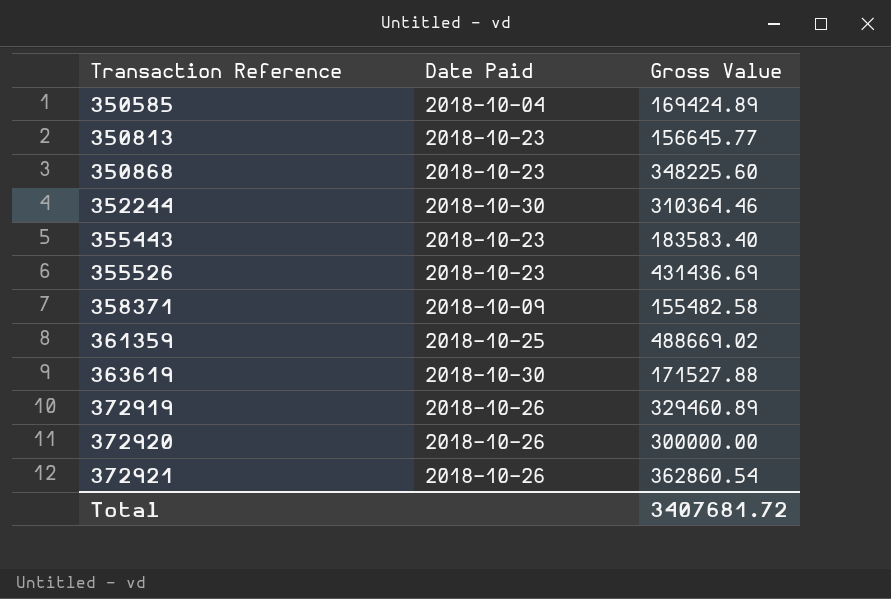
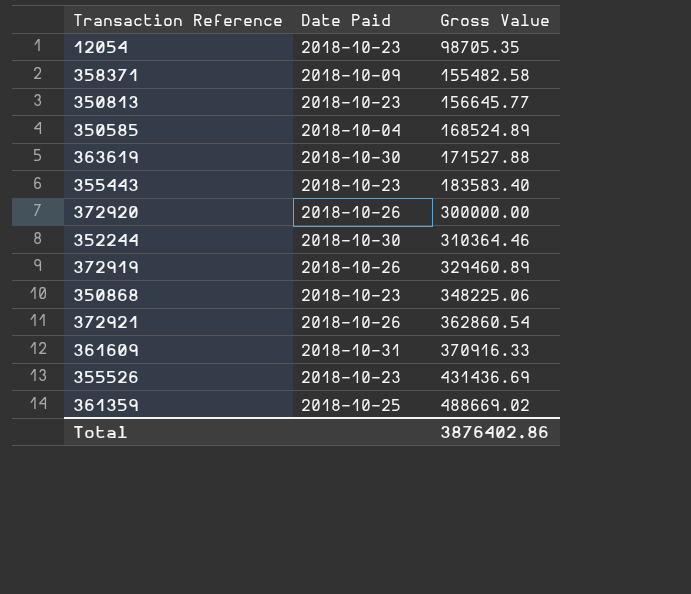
row order: Transaction Reference ascending -> Gross Value ascending
row 12054: none -> 2018-10-23 | 98705.35
350585 | Gross Value: 169424.89 -> 168524.89
350868 | Gross Value: 348225.60 -> 348225.06
row 361609: none -> 2018-10-31 | 370916.33
Total | Gross Value: 3407681.72 -> 3876402.86

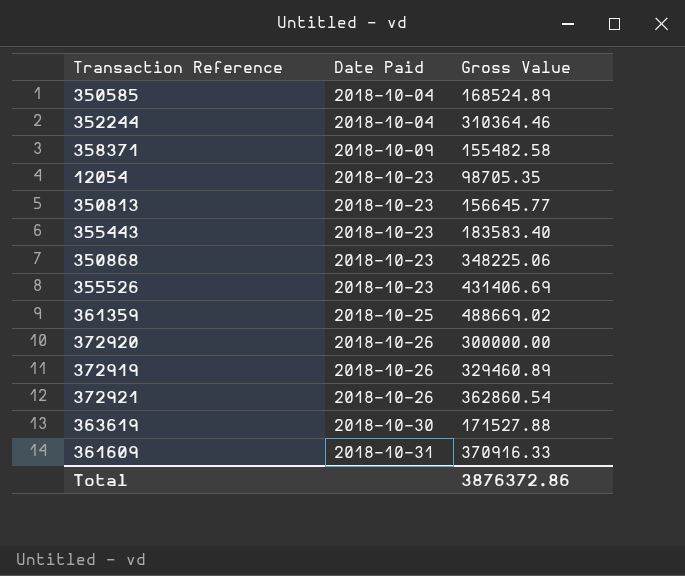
row order: Gross Value ascending -> Date Paid ascending
352244 | Date Paid: 2018-10-30 -> 2018-10-04
355526 | Gross Value: 431436.69 -> 431406.69
Total | Gross Value: 3876402.86 -> 3876372.86

